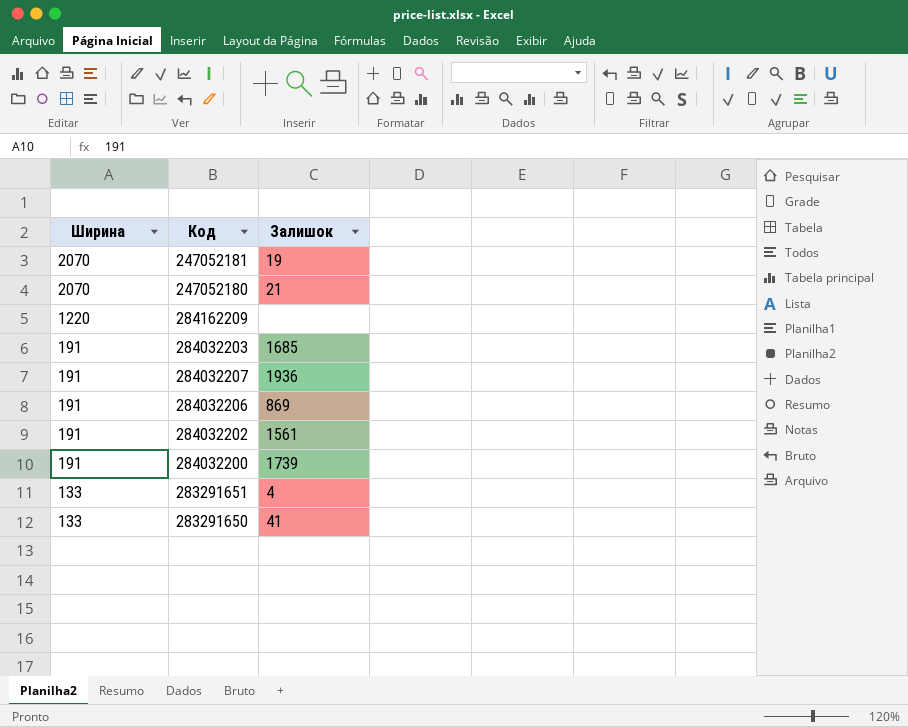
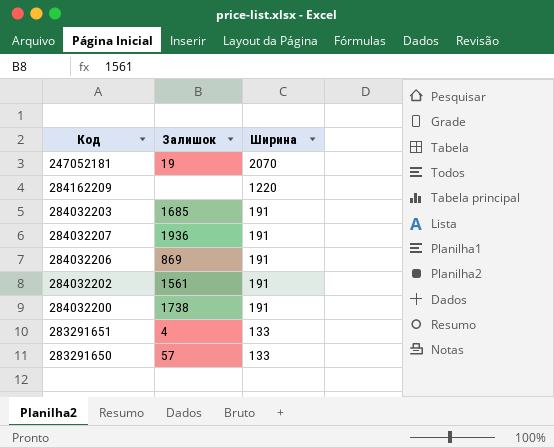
column Ширина | position: 1 -> 3
row 247052180: 2070 | 21 -> none
284032200 | Залишок: 1739 -> 1738
283291650 | Залишок: 41 -> 57

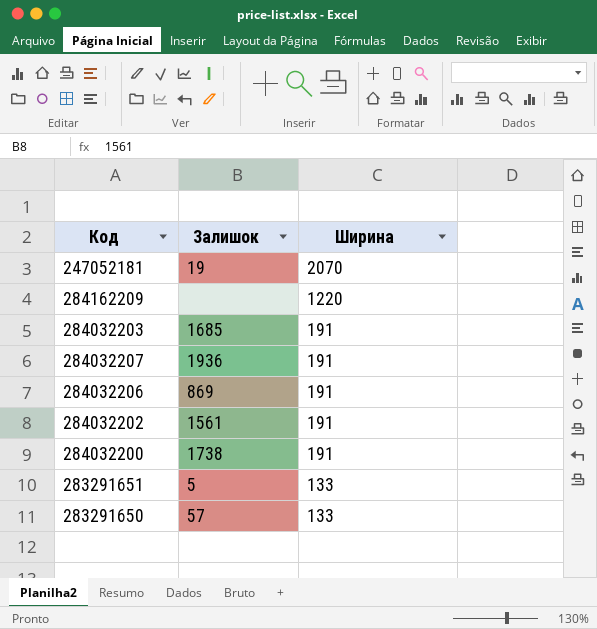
283291651 | Залишок: 4 -> 5

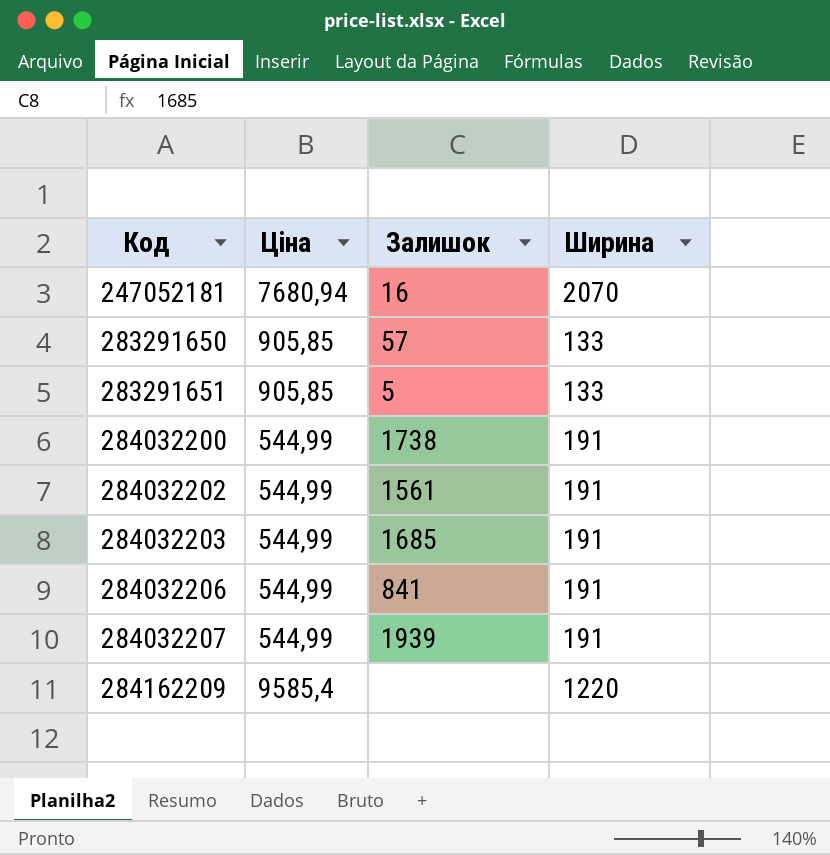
row order: Ширина descending -> Код ascending
column Ціна | position: none -> 2
247052181 | Залишок: 19 -> 16
284032206 | Залишок: 869 -> 841
284032207 | Залишок: 1936 -> 1939

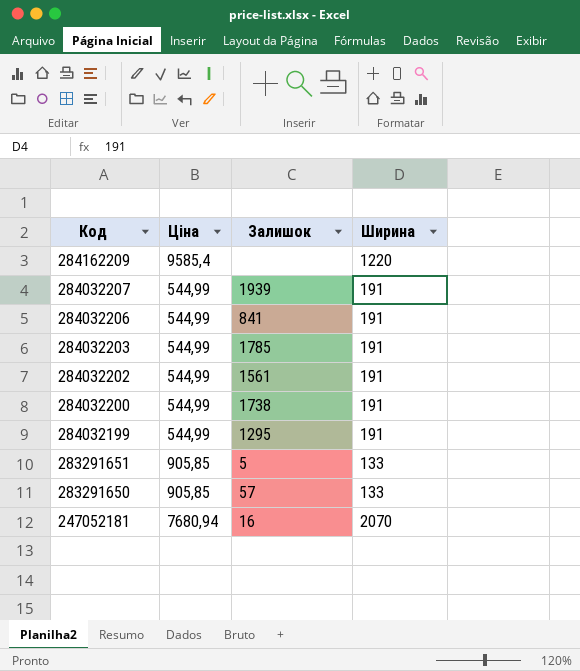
row order: Код ascending -> Код descending
284032203 | Залишок: 1685 -> 1785
row 284032199: none -> 544,99 | 1295 | 191

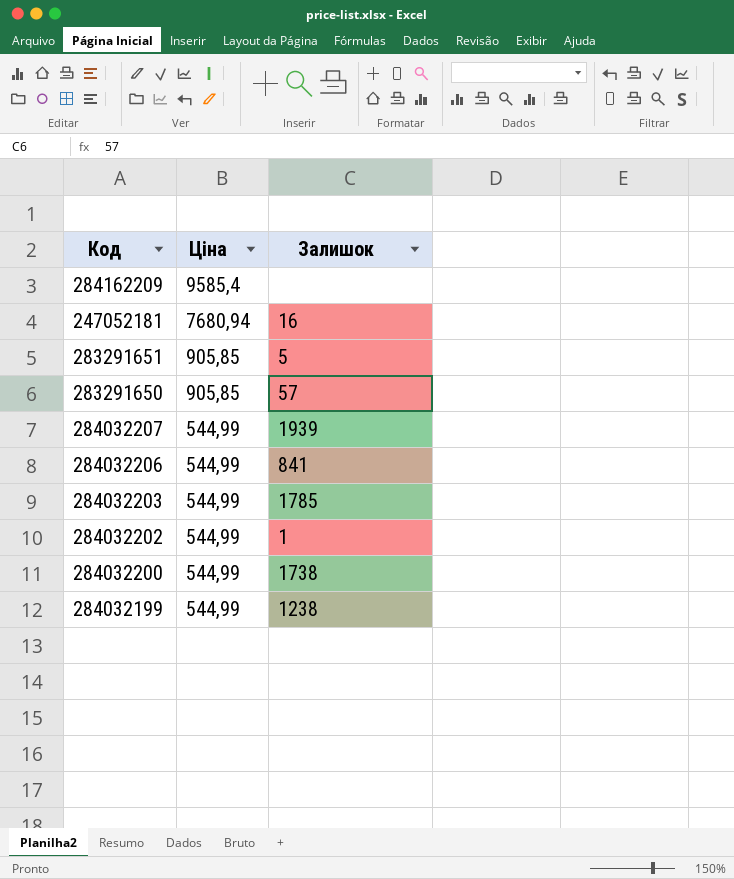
row order: Код descending -> Ціна descending
column Ширина | position: 4 -> none
284032202 | Залишок: 1561 -> 1
284032199 | Залишок: 1295 -> 1238

